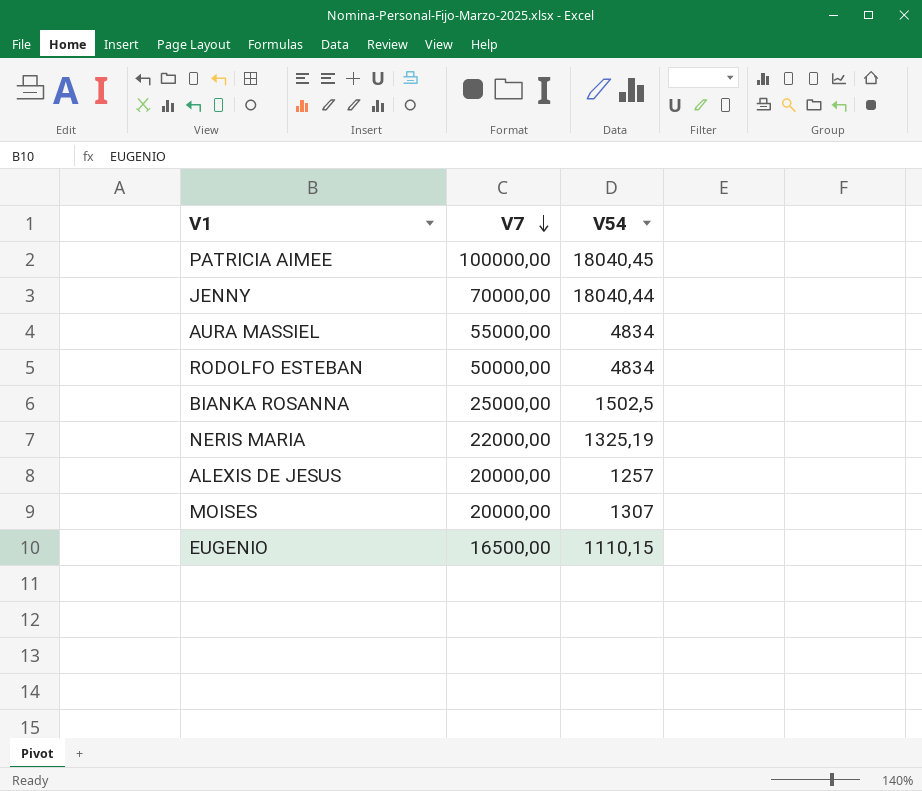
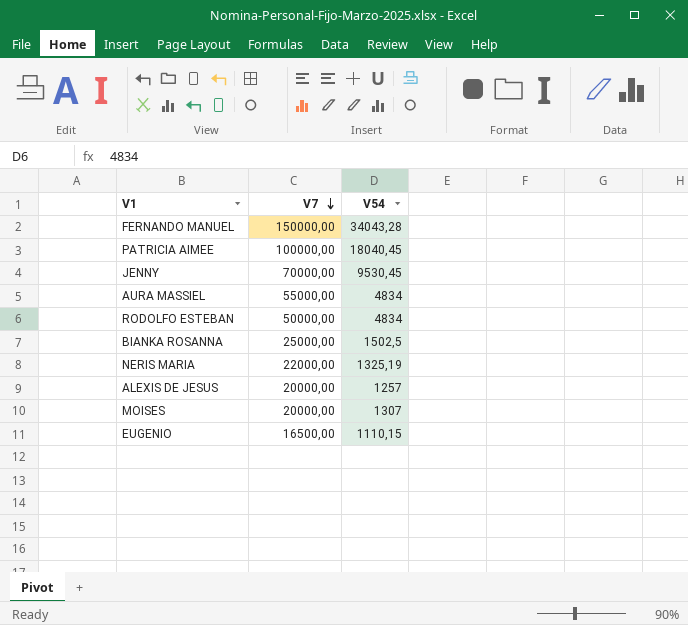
row FERNANDO MANUEL: none -> 150000,00 | 34043,28
JENNY | V54: 18040,44 -> 9530,45

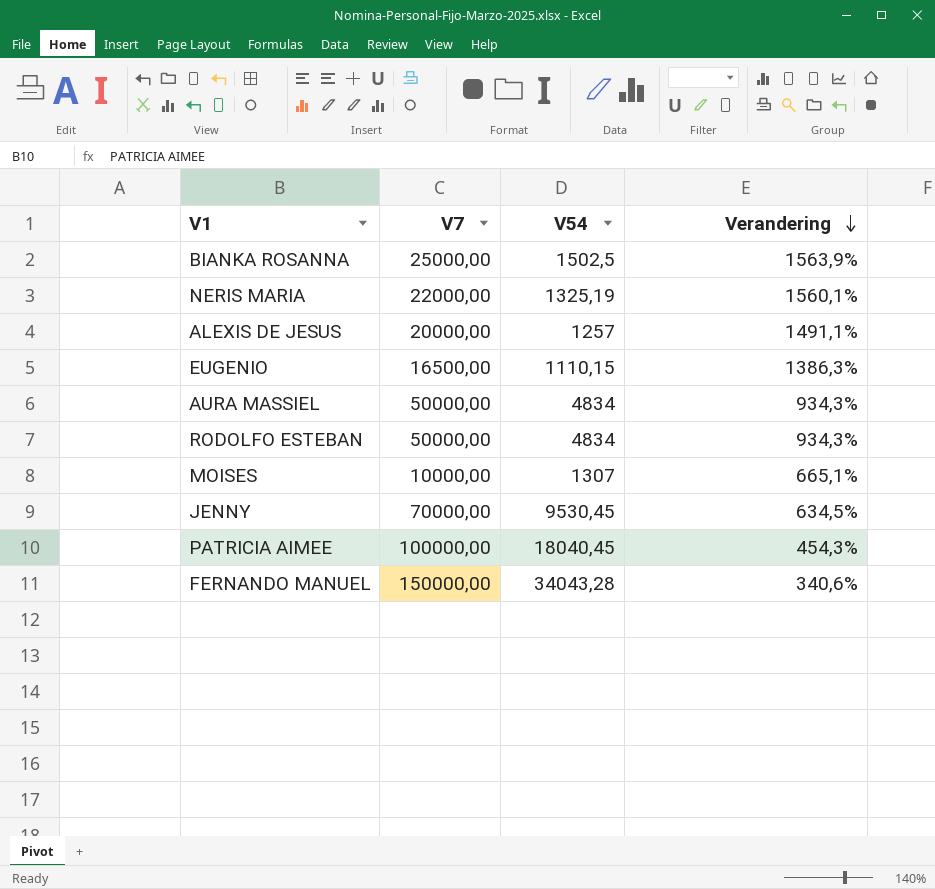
row order: V7 descending -> Verandering descending
column Verandering | formula: none -> ([V7] - [V54]) / [V54]
AURA MASSIEL | V7: 55000,00 -> 50000,00
MOISES | V7: 20000,00 -> 10000,00

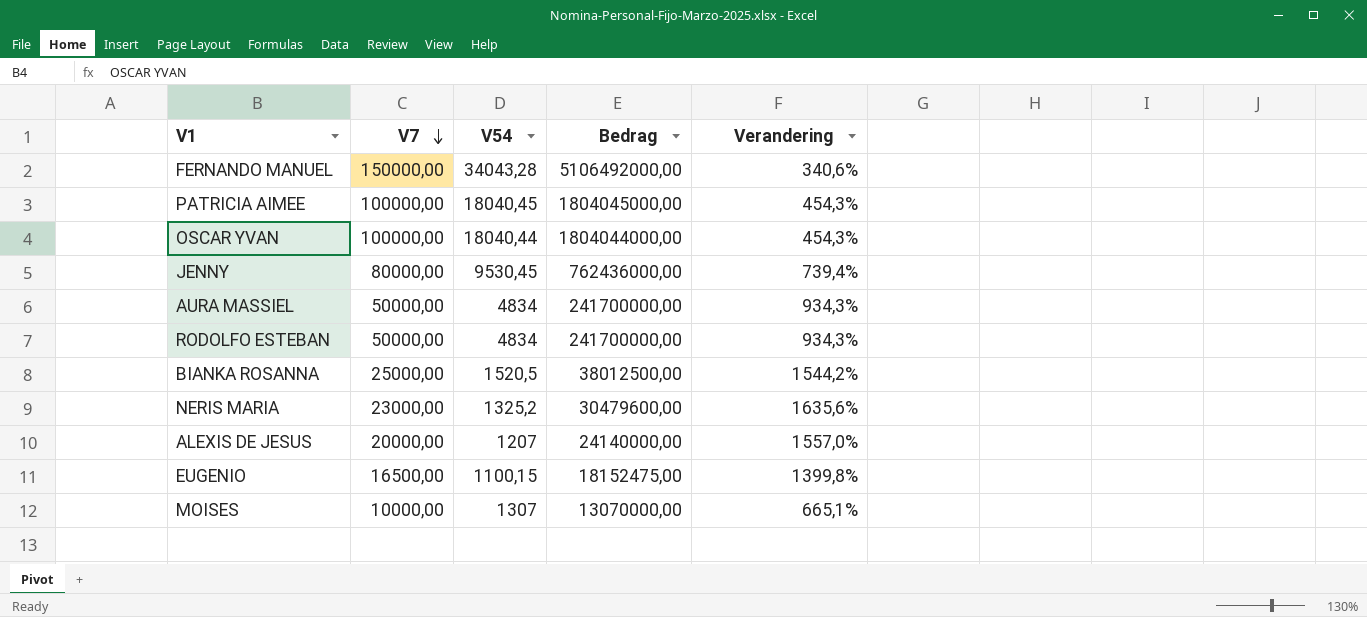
row order: Verandering descending -> V7 descending
column Bedrag | formula: none -> [V7] * [V54]
row OSCAR YVAN: none -> 100000,00 | 18040,44 | 1804044000,00 | 454,3%
JENNY | V7: 70000,00 -> 80000,00
JENNY | Verandering: 634,5% -> 739,4%
BIANKA ROSANNA | V54: 1502,5 -> 1520,5
BIANKA ROSANNA | Verandering: 1563,9% -> 1544,2%
NERIS MARIA | V7: 22000,00 -> 23000,00
NERIS MARIA | V54: 1325,19 -> 1325,2
NERIS MARIA | Verandering: 1560,1% -> 1635,6%
ALEXIS DE JESUS | V54: 1257 -> 1207
ALEXIS DE JESUS | Verandering: 1491,1% -> 1557,0%
EUGENIO | V54: 1110,15 -> 1100,15
EUGENIO | Verandering: 1386,3% -> 1399,8%

